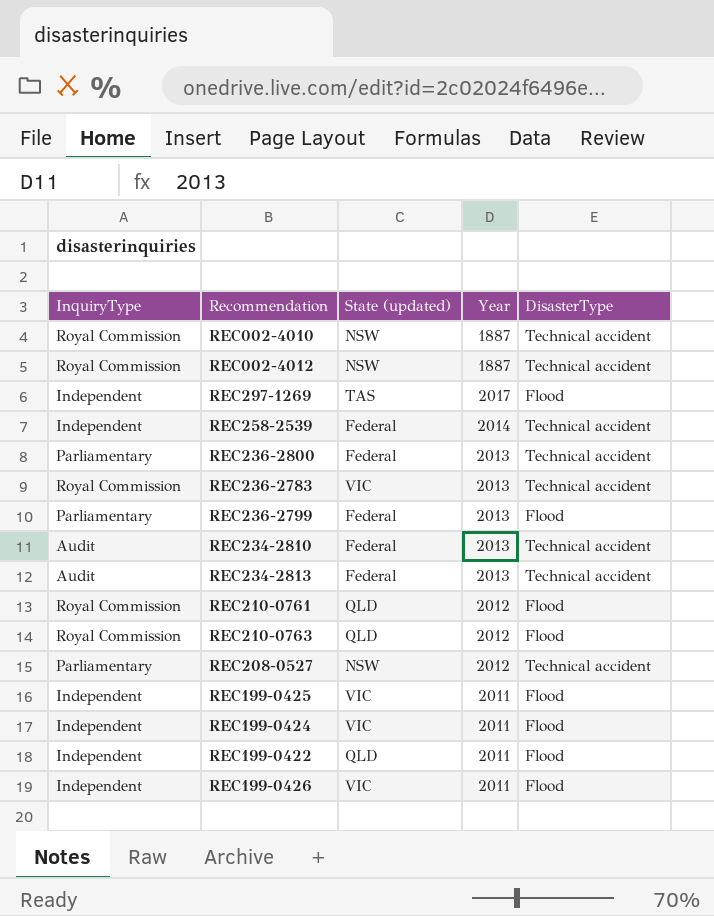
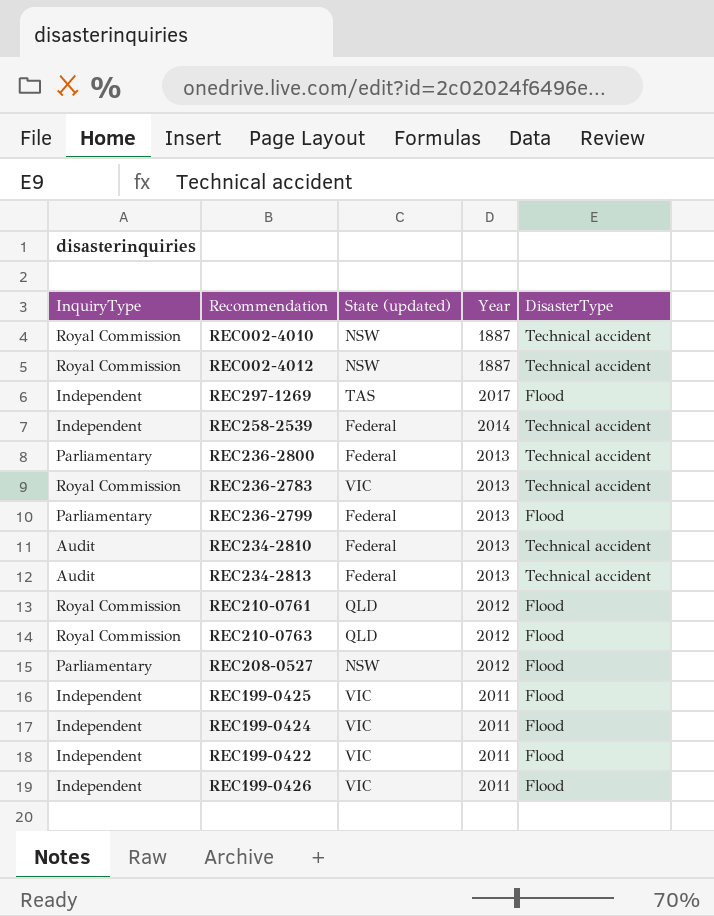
REC208-0527 | DisasterType: Technical accident -> Flood
REC199-0422 | State (updated): QLD -> VIC

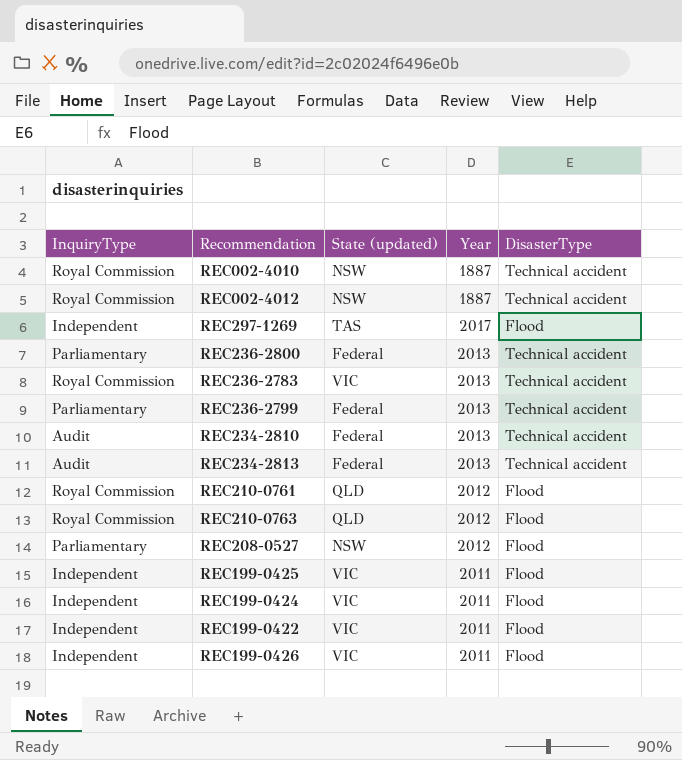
row REC258-2539: Independent | Federal | 2014 | Technical accident -> none
REC236-2799 | DisasterType: Flood -> Technical accident

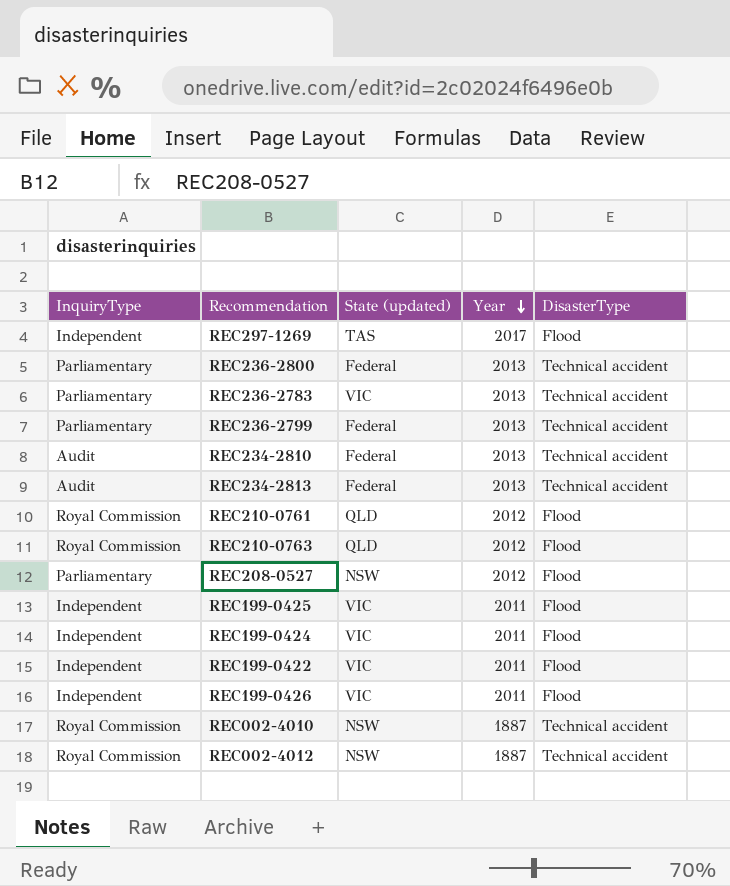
row order: none -> Year descending
REC236-2783 | InquiryType: Royal Commission -> Parliamentary

